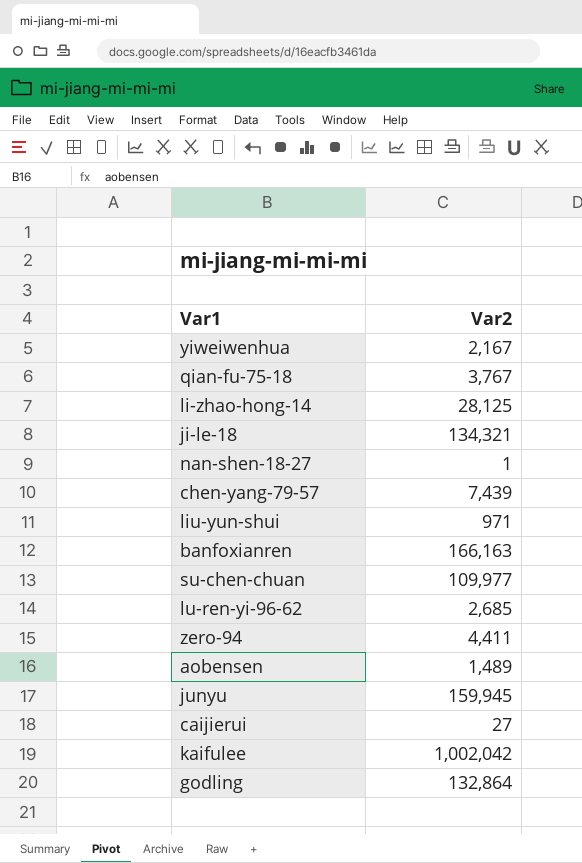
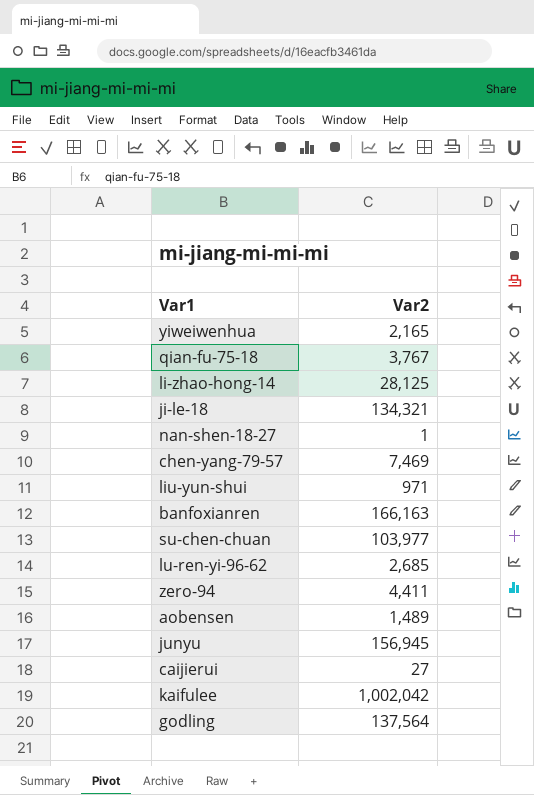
yiweiwenhua | Var2: 2,167 -> 2,165
chen-yang-79-57 | Var2: 7,439 -> 7,469
su-chen-chuan | Var2: 109,977 -> 103,977
junyu | Var2: 159,945 -> 156,945
godling | Var2: 132,864 -> 137,564

